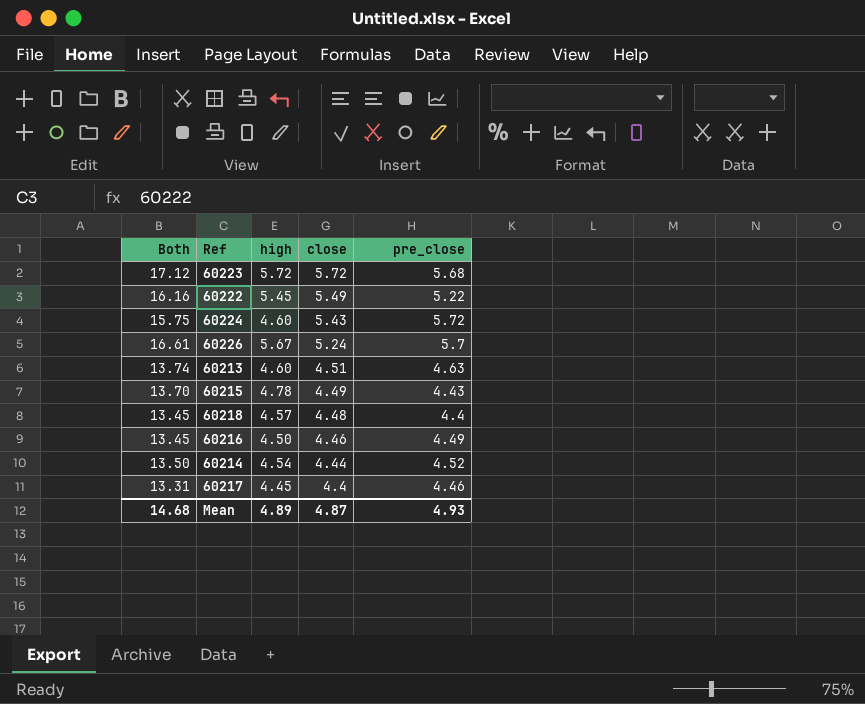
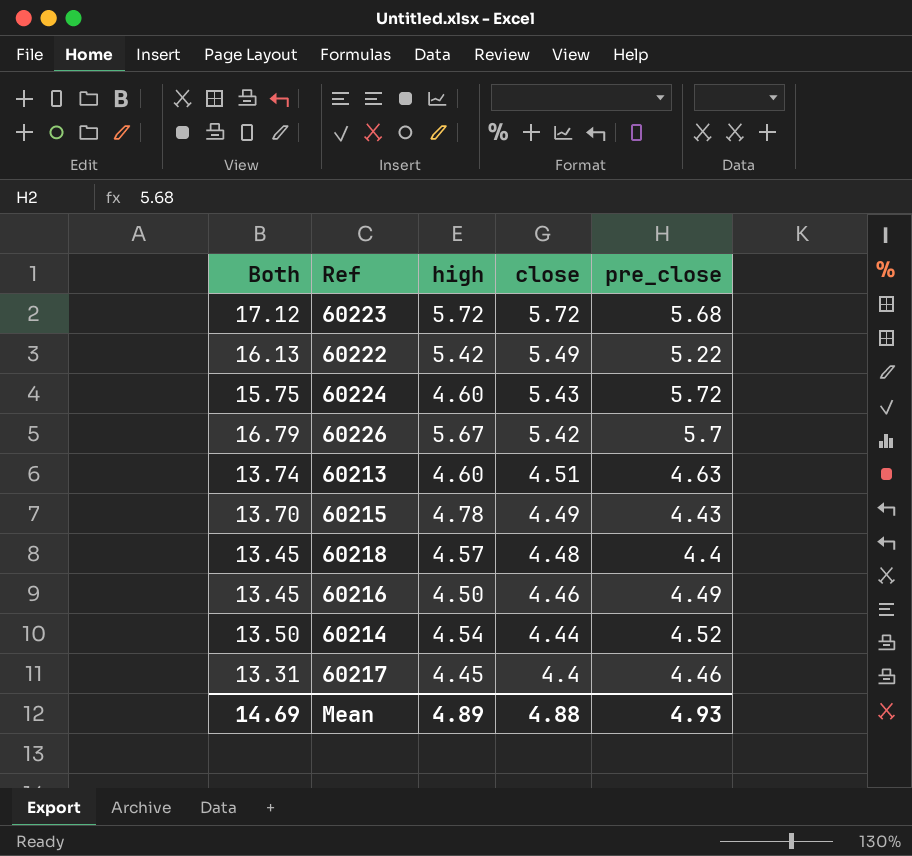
60222 | Both: 16.16 -> 16.13
60222 | high: 5.45 -> 5.42
60226 | Both: 16.61 -> 16.79
60226 | close: 5.24 -> 5.42
Mean | Both: 14.68 -> 14.69
Mean | close: 4.87 -> 4.88

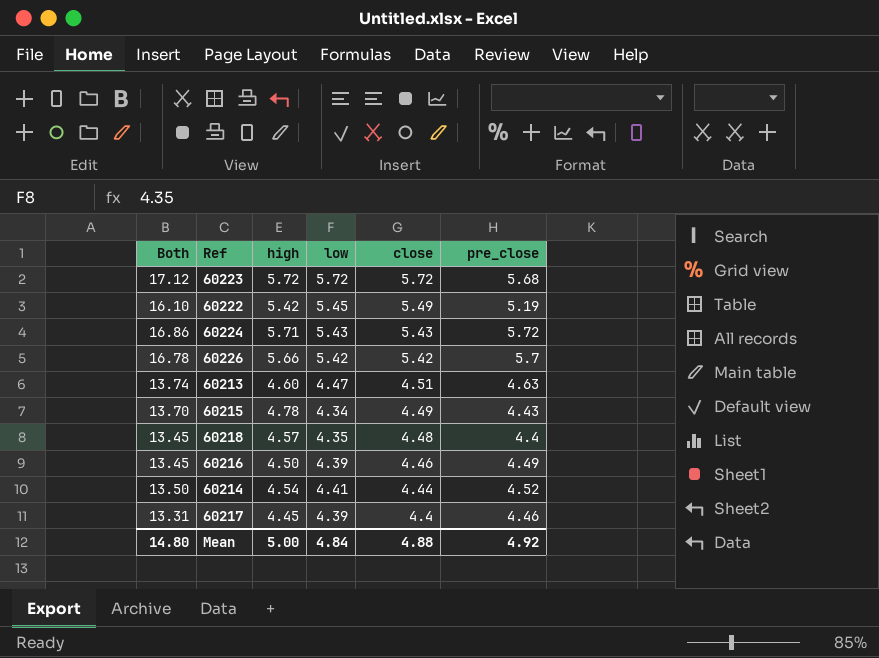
column low | position: none -> 4
60222 | Both: 16.13 -> 16.10
60222 | pre_close: 5.22 -> 5.19
60224 | Both: 15.75 -> 16.86
60224 | high: 4.60 -> 5.71
60226 | Both: 16.79 -> 16.78
60226 | high: 5.67 -> 5.66
Mean | Both: 14.69 -> 14.80
Mean | high: 4.89 -> 5.00
Mean | pre_close: 4.93 -> 4.92

